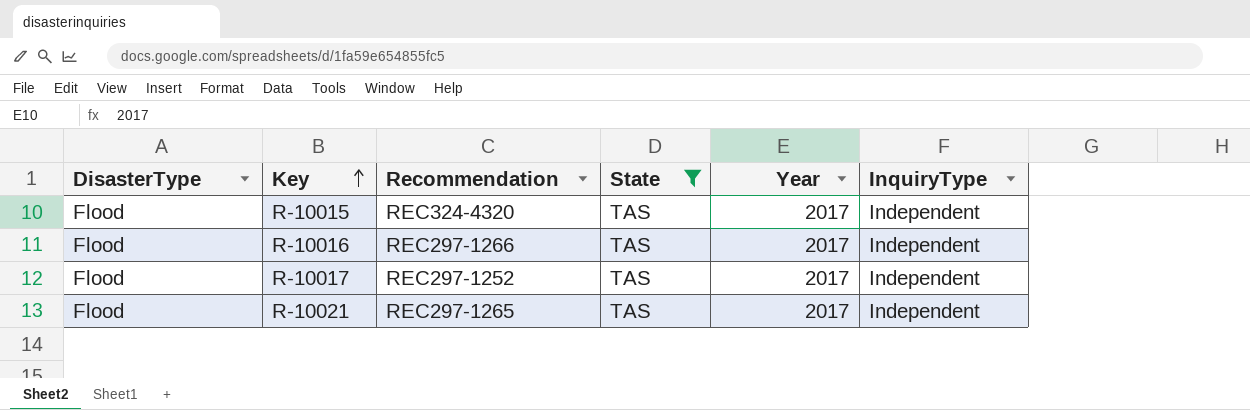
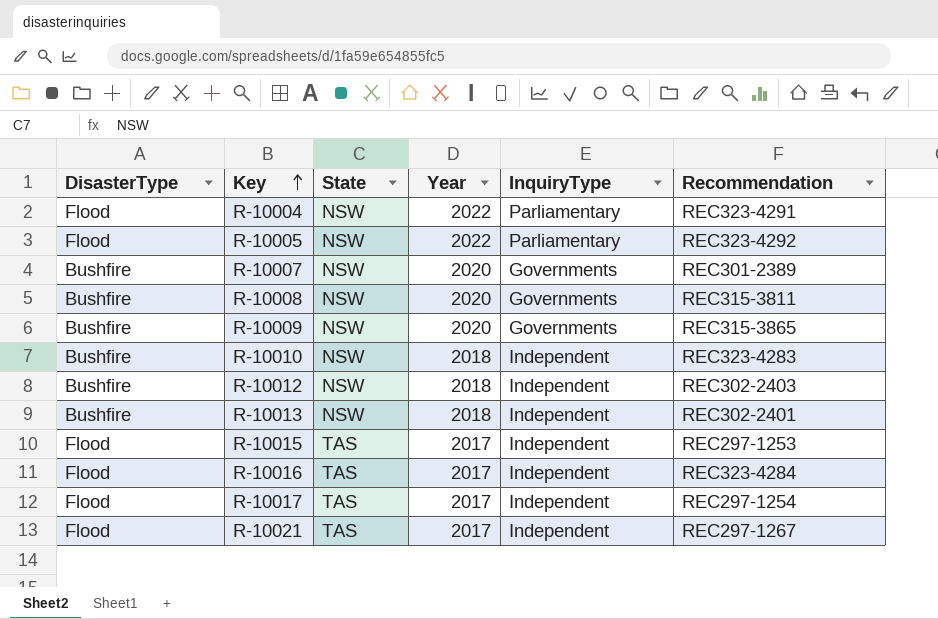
filter: State = TAS -> none
column Recommendation | position: 3 -> 6
R-10015 | Recommendation: REC324-4320 -> REC297-1253
R-10016 | Recommendation: REC297-1266 -> REC323-4284
R-10017 | Recommendation: REC297-1252 -> REC297-1254
R-10021 | Recommendation: REC297-1265 -> REC297-1267

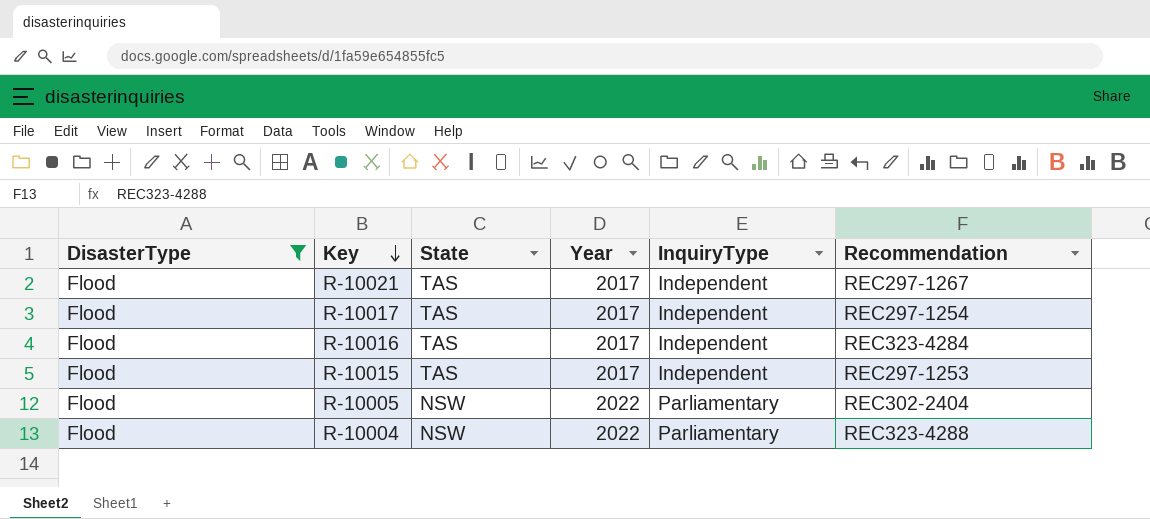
filter: none -> DisasterType = Flood
row order: Key ascending -> Key descending
R-10005 | Recommendation: REC323-4292 -> REC302-2404
R-10004 | Recommendation: REC323-4291 -> REC323-4288

